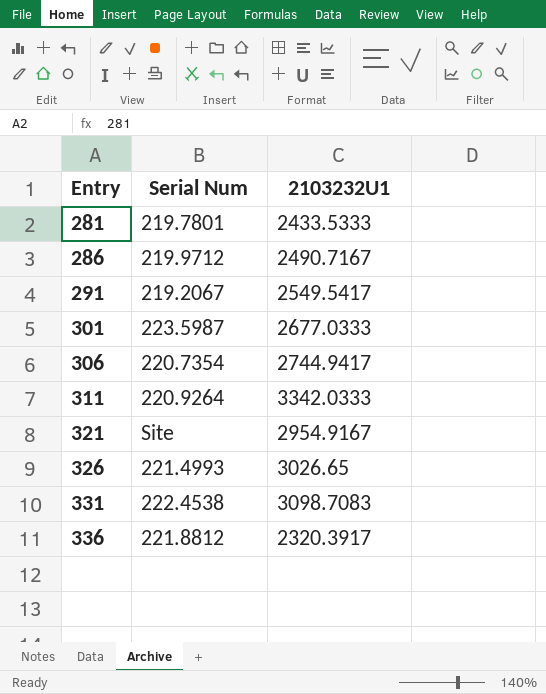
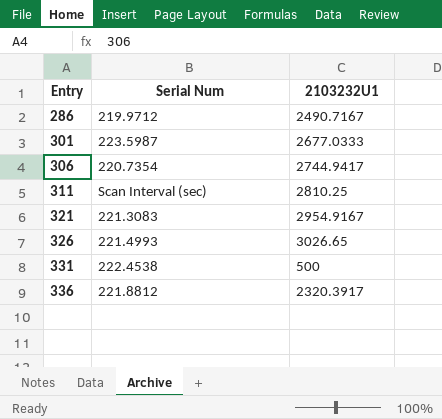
row 281: 219.7801 | 2433.5333 -> none
row 291: 219.2067 | 2549.5417 -> none
311 | Serial Num: 220.9264 -> Scan Interval (sec)
311 | 2103232U1: 3342.0333 -> 2810.25
321 | Serial Num: Site -> 221.3083
331 | 2103232U1: 3098.7083 -> 500

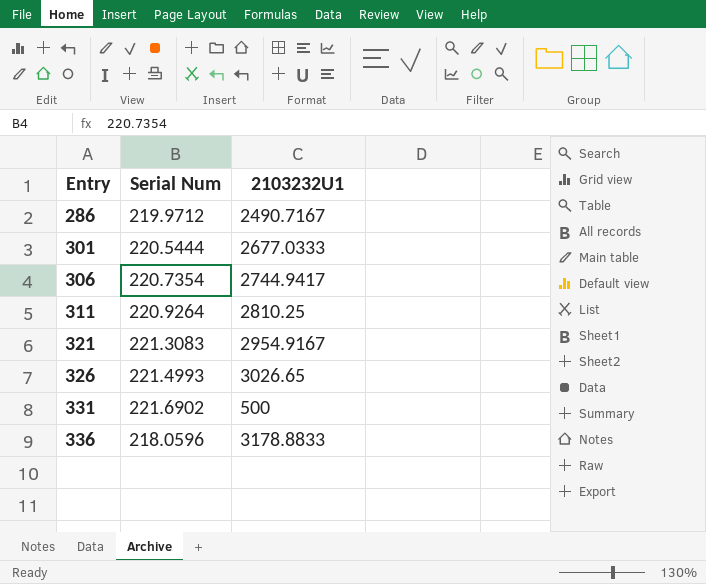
301 | Serial Num: 223.5987 -> 220.5444
311 | Serial Num: Scan Interval (sec) -> 220.9264
331 | Serial Num: 222.4538 -> 221.6902
336 | Serial Num: 221.8812 -> 218.0596
336 | 2103232U1: 2320.3917 -> 3178.8833

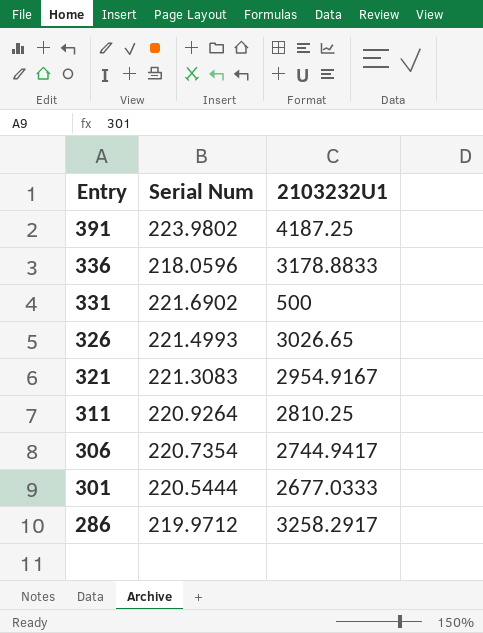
row order: Entry ascending -> Entry descending
row 391: none -> 223.9802 | 4187.25
286 | 2103232U1: 2490.7167 -> 3258.2917

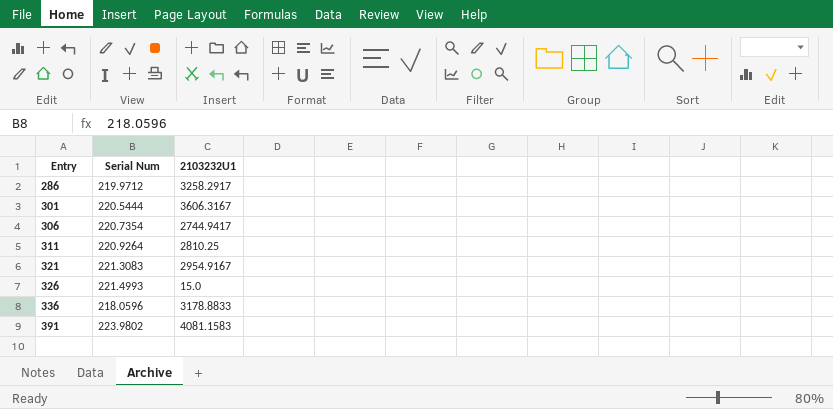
row order: Entry descending -> Entry ascending
row 331: 221.6902 | 500 -> none
301 | 2103232U1: 2677.0333 -> 3606.3167
326 | 2103232U1: 3026.65 -> 15.0
391 | 2103232U1: 4187.25 -> 4081.1583

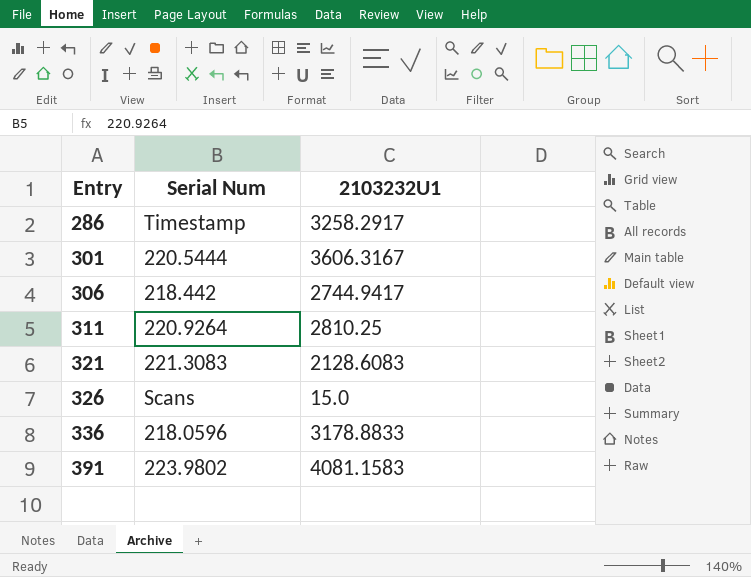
286 | Serial Num: 219.9712 -> Timestamp
306 | Serial Num: 220.7354 -> 218.442
321 | 2103232U1: 2954.9167 -> 2128.6083
326 | Serial Num: 221.4993 -> Scans

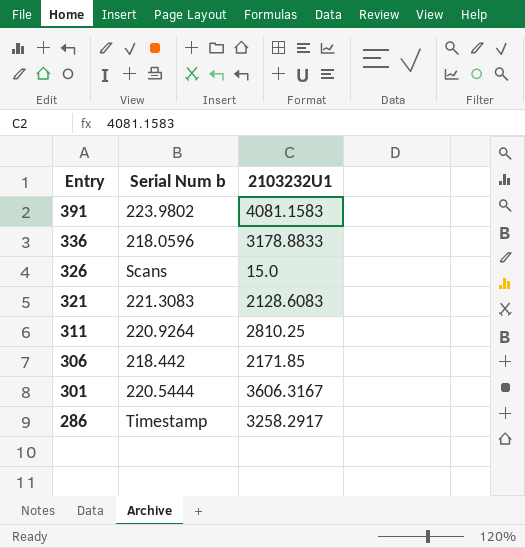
row order: Entry ascending -> Entry descending
column name: Serial Num -> Serial Num b
306 | 2103232U1: 2744.9417 -> 2171.85

